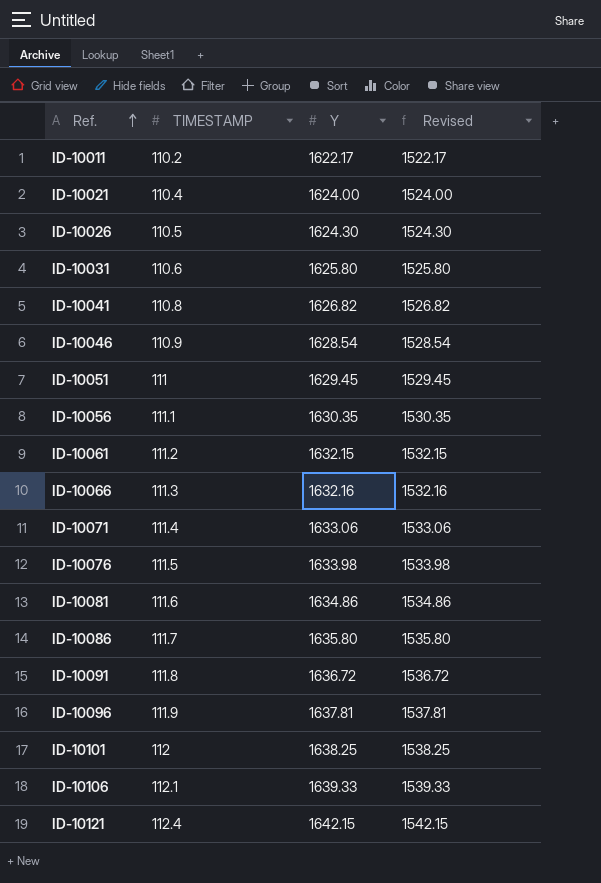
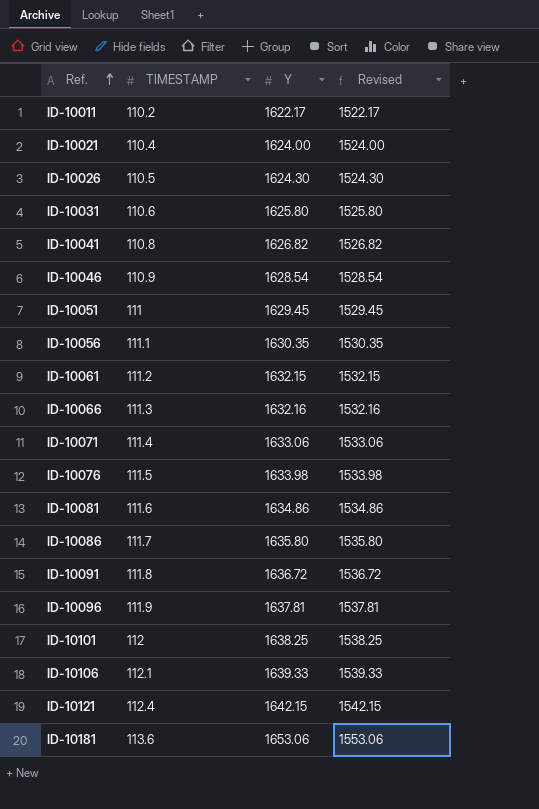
row ID-10181: none -> 113.6 | 1653.06 | 1553.06

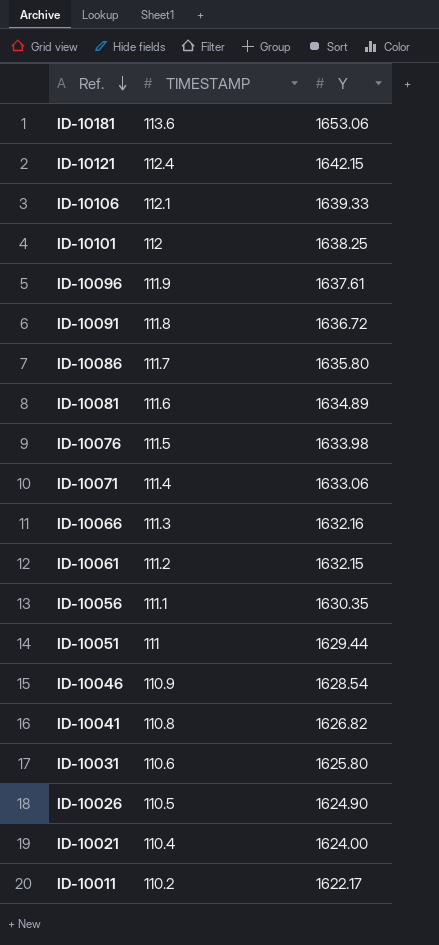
row order: Ref. ascending -> Ref. descending
column Revised | formula: [Y] - 100 -> none
ID-10096 | Y: 1637.81 -> 1637.61
ID-10081 | Y: 1634.86 -> 1634.89
ID-10051 | Y: 1629.45 -> 1629.44
ID-10026 | Y: 1624.30 -> 1624.90

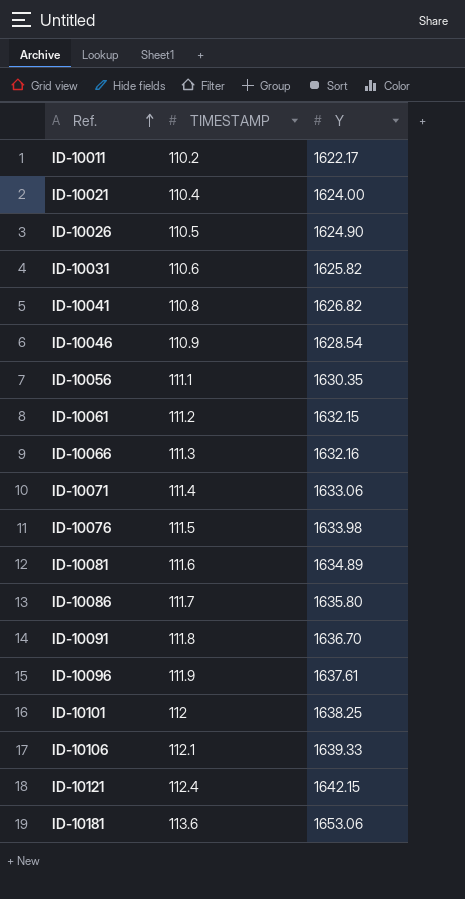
row order: Ref. descending -> Ref. ascending
row ID-10051: 111 | 1629.44 -> none
ID-10031 | Y: 1625.80 -> 1625.82
ID-10091 | Y: 1636.72 -> 1636.70

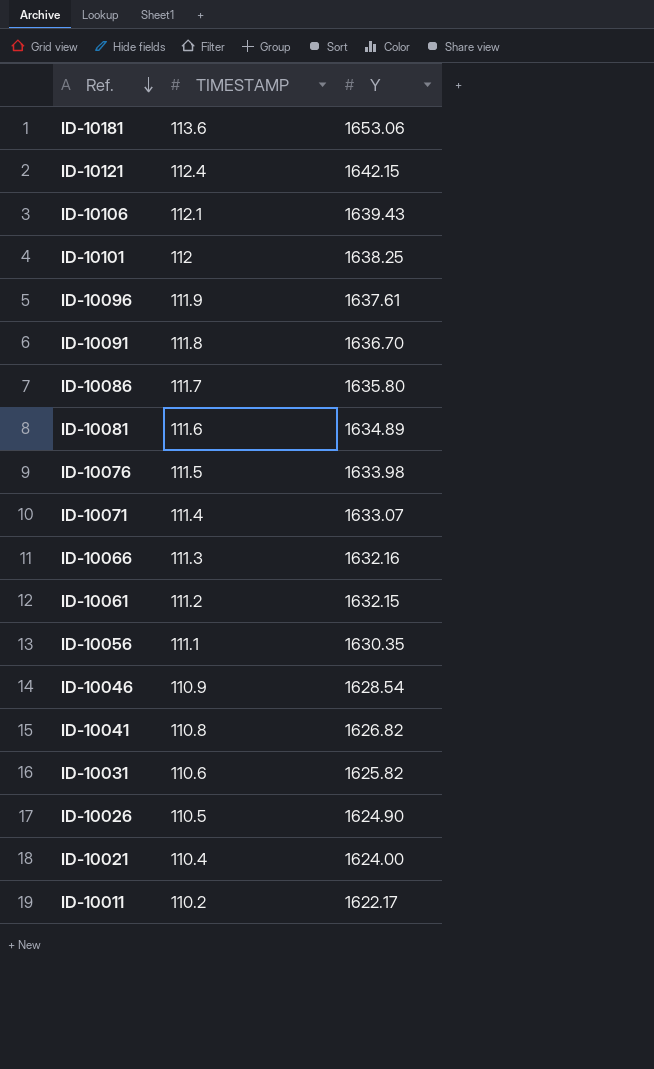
row order: Ref. ascending -> Ref. descending
ID-10106 | Y: 1639.33 -> 1639.43
ID-10071 | Y: 1633.06 -> 1633.07

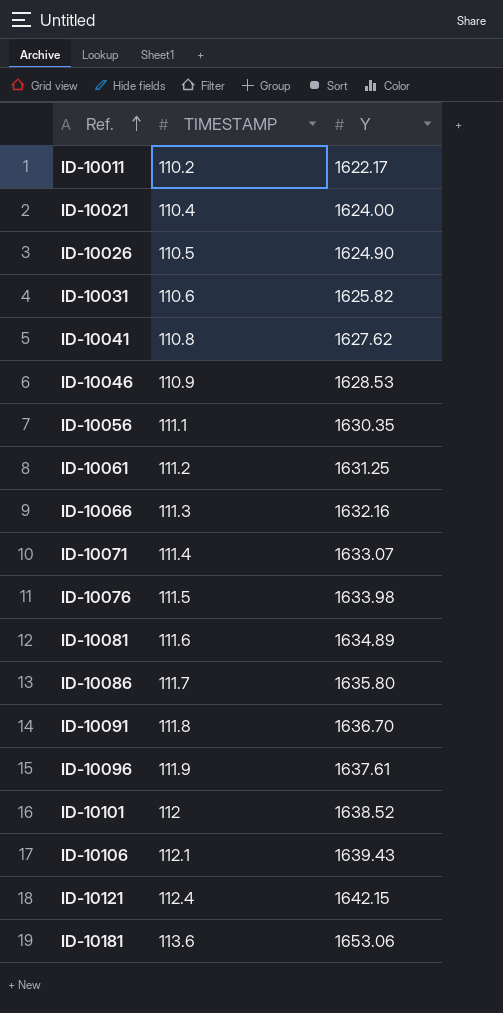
row order: Ref. descending -> Ref. ascending
ID-10041 | Y: 1626.82 -> 1627.62
ID-10046 | Y: 1628.54 -> 1628.53
ID-10061 | Y: 1632.15 -> 1631.25
ID-10101 | Y: 1638.25 -> 1638.52

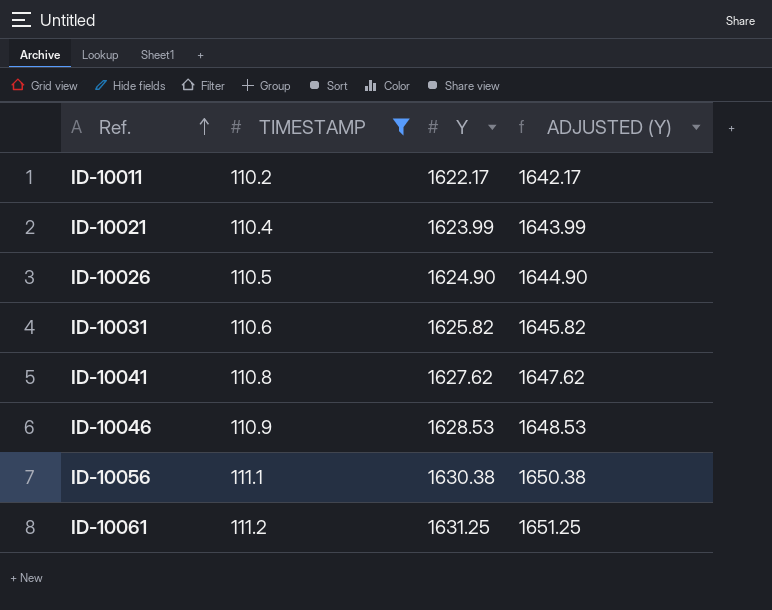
filter: none -> TIMESTAMP <= 111.2
column ADJUSTED (Y) | formula: none -> [Y] + 20
ID-10021 | Y: 1624.00 -> 1623.99
ID-10056 | Y: 1630.35 -> 1630.38

